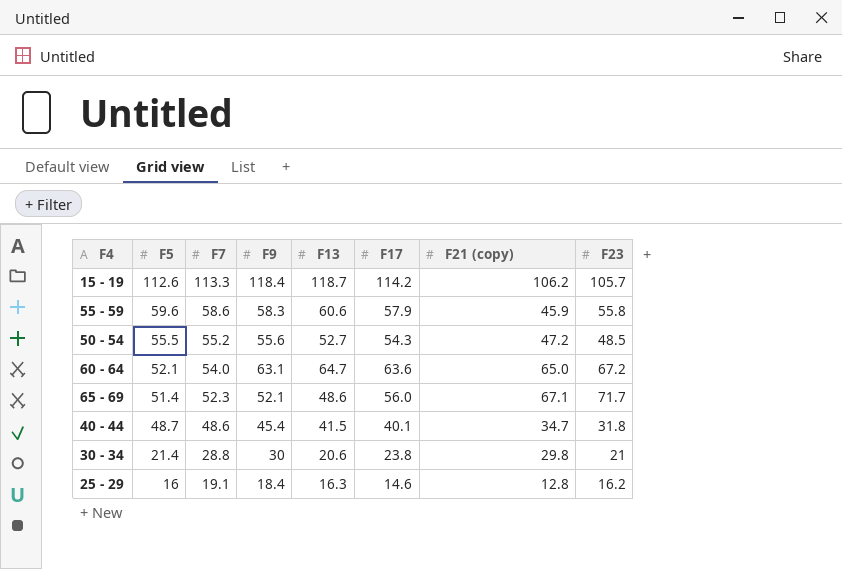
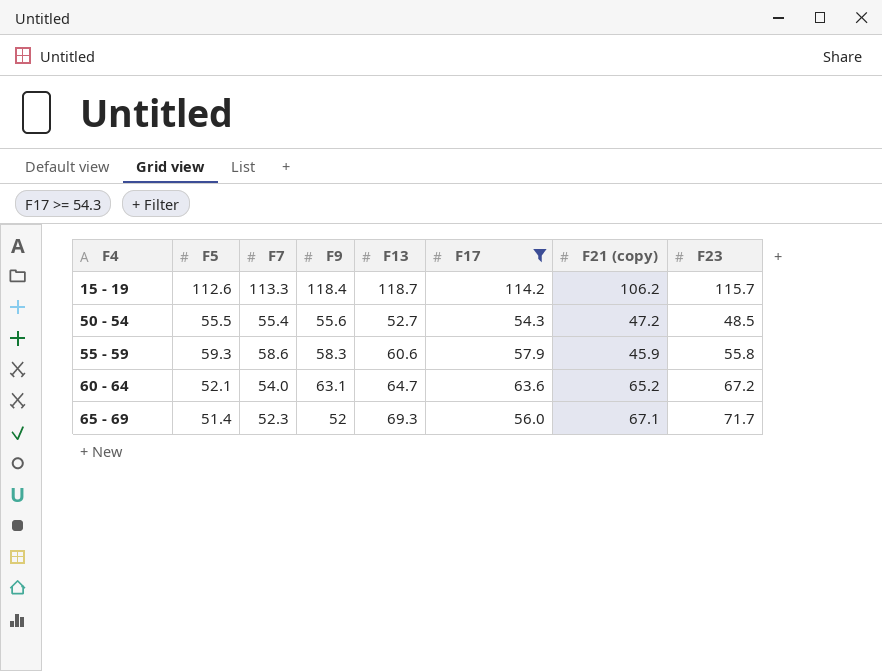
filter: none -> F17 >= 54.3
row order: F5 descending -> F4 ascending
15 - 19 | F23: 105.7 -> 115.7
50 - 54 | F7: 55.2 -> 55.4
55 - 59 | F5: 59.6 -> 59.3
60 - 64 | F21 (copy): 65.0 -> 65.2
65 - 69 | F9: 52.1 -> 52
65 - 69 | F13: 48.6 -> 69.3

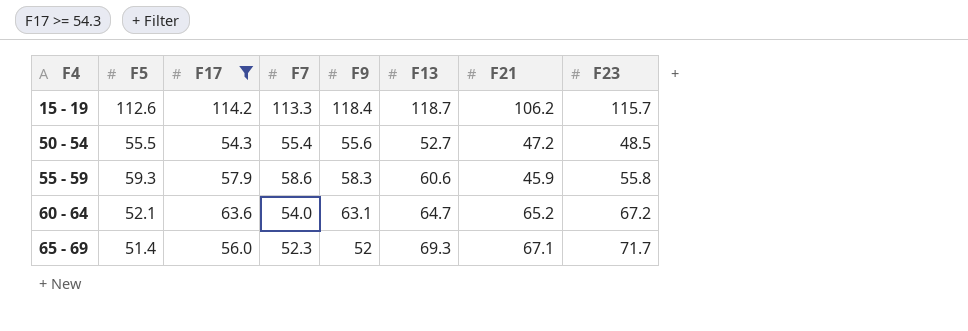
column F17 | position: 6 -> 3
column name: F21 (copy) -> F21

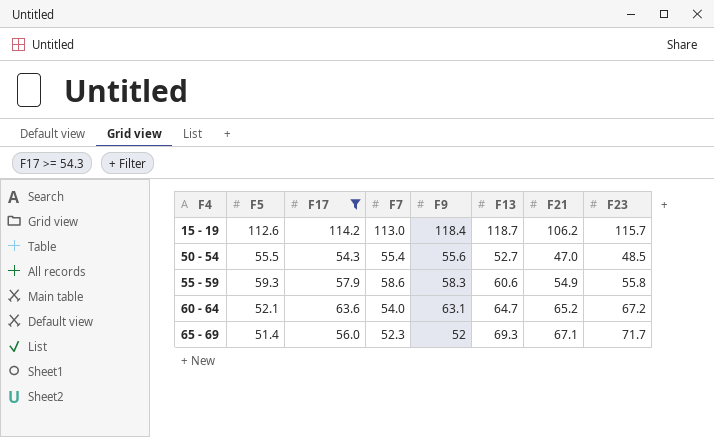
15 - 19 | F7: 113.3 -> 113.0
50 - 54 | F21: 47.2 -> 47.0
55 - 59 | F21: 45.9 -> 54.9

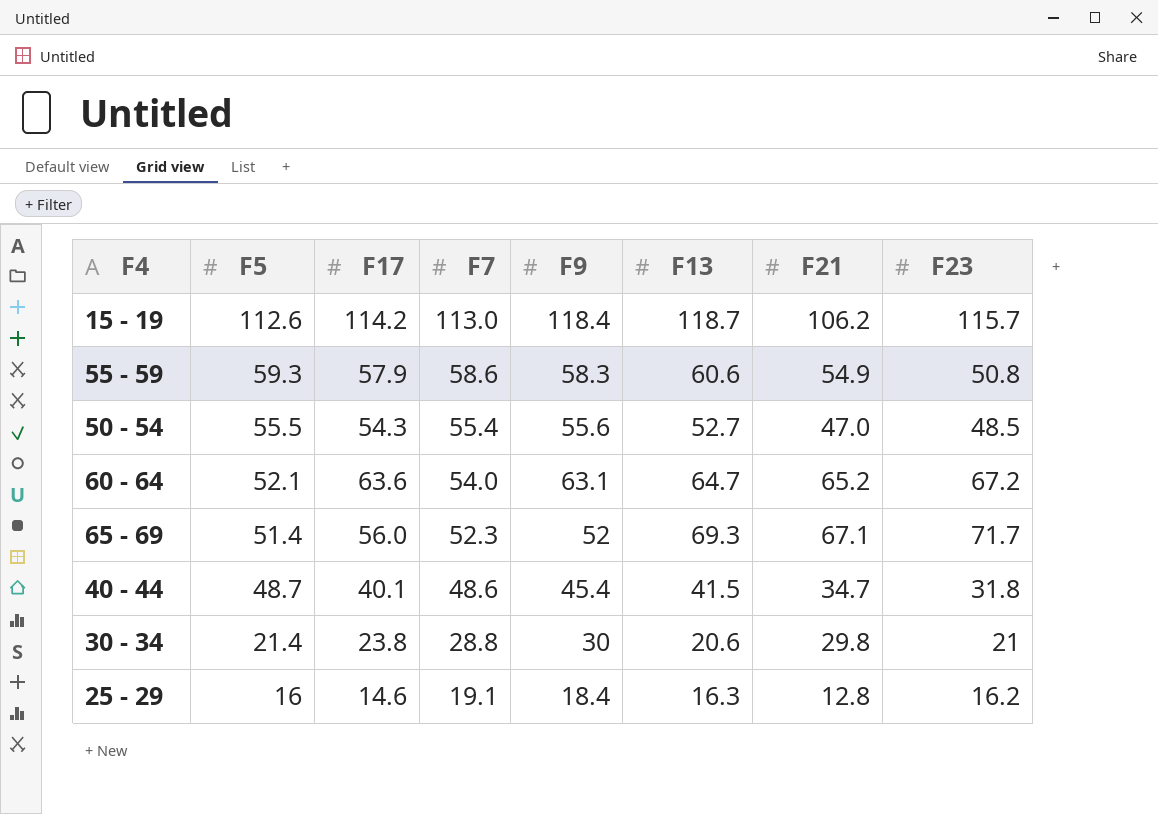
filter: F17 >= 54.3 -> none
row order: F4 ascending -> F5 descending
55 - 59 | F23: 55.8 -> 50.8

